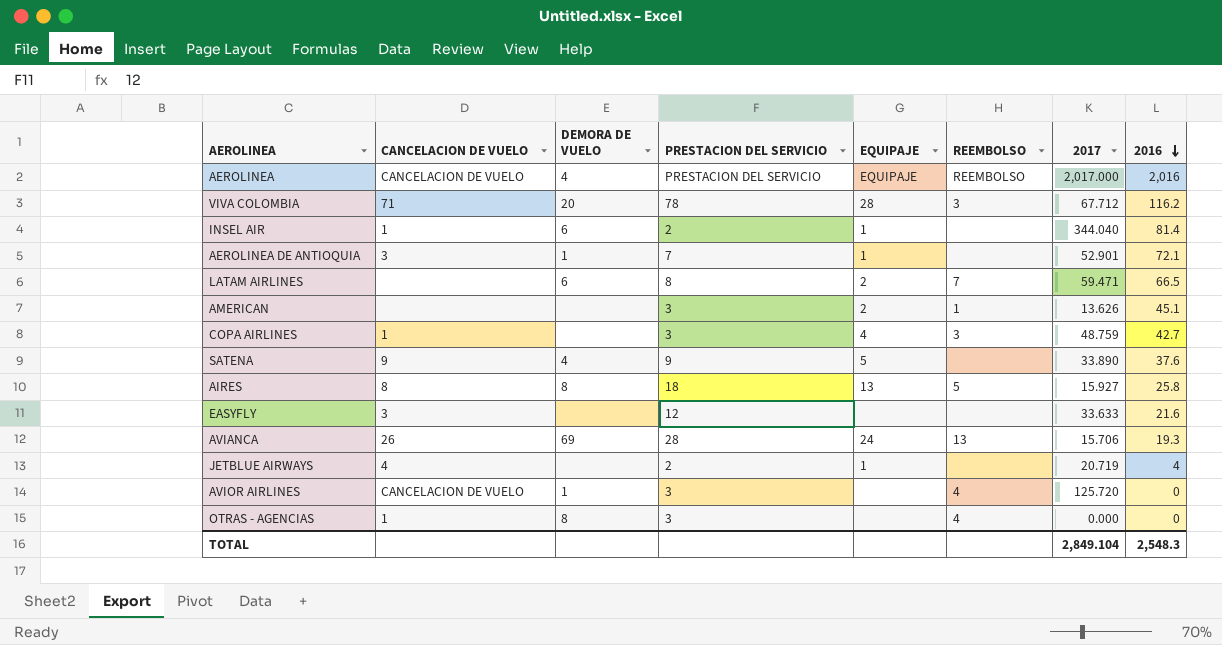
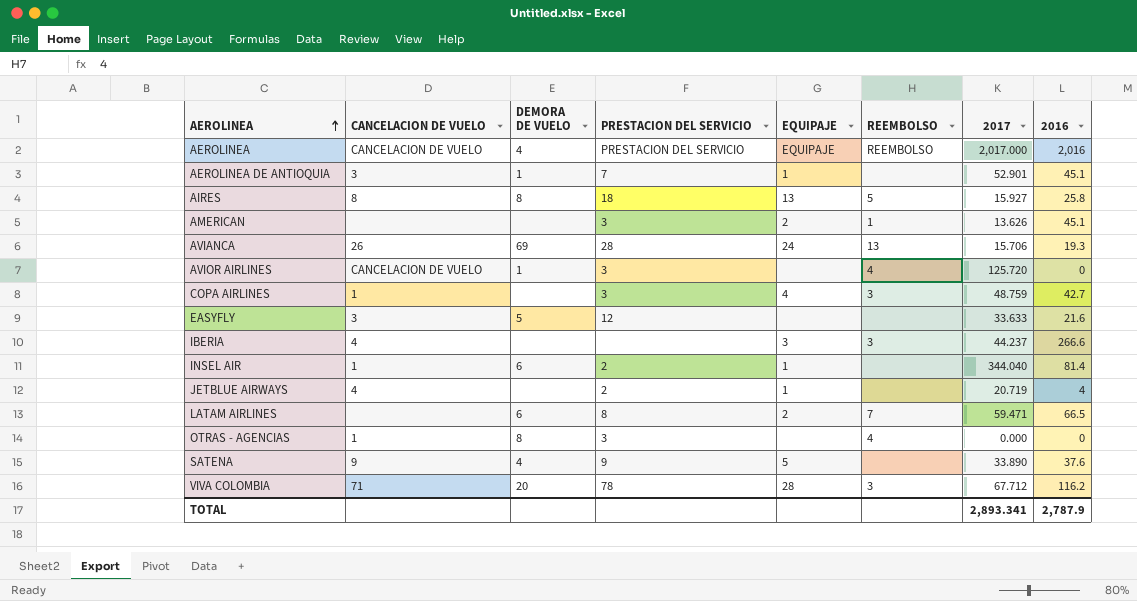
row order: 2016 descending -> AEROLINEA ascending
AEROLINEA DE ANTIOQUIA | 2016: 72.1 -> 45.1
EASYFLY | DEMORA DE VUELO: none -> 5
row IBERIA: none -> 4 | none | none | 3 | 3 | 44.237 | 266.6
TOTAL | 2017: 2,849.104 -> 2,893.341
TOTAL | 2016: 2,548.3 -> 2,787.9

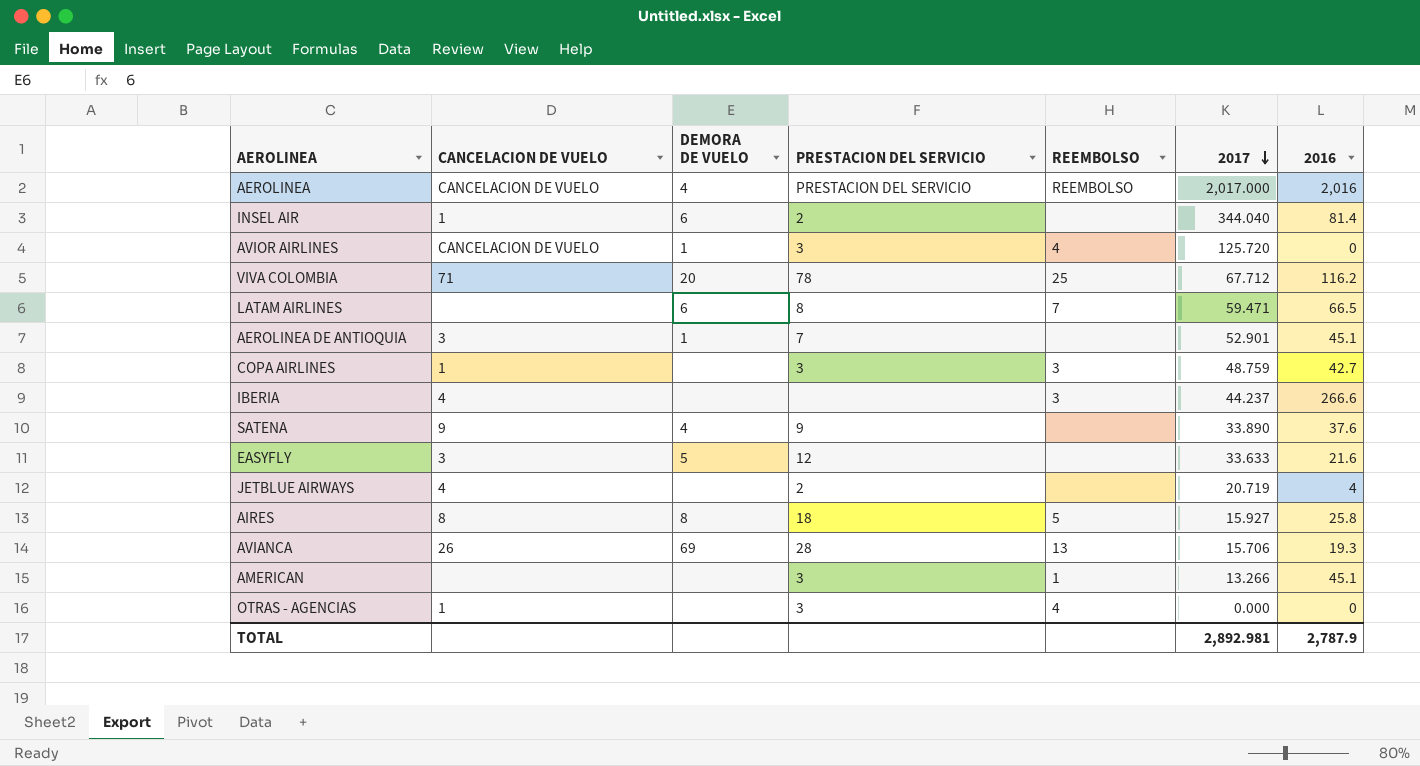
row order: AEROLINEA ascending -> 2017 descending
column EQUIPAJE | position: 5 -> none
VIVA COLOMBIA | REEMBOLSO: 3 -> 25
AMERICAN | 2017: 13.626 -> 13.266
OTRAS - AGENCIAS | DEMORA DE VUELO: 8 -> none
TOTAL | 2017: 2,893.341 -> 2,892.981

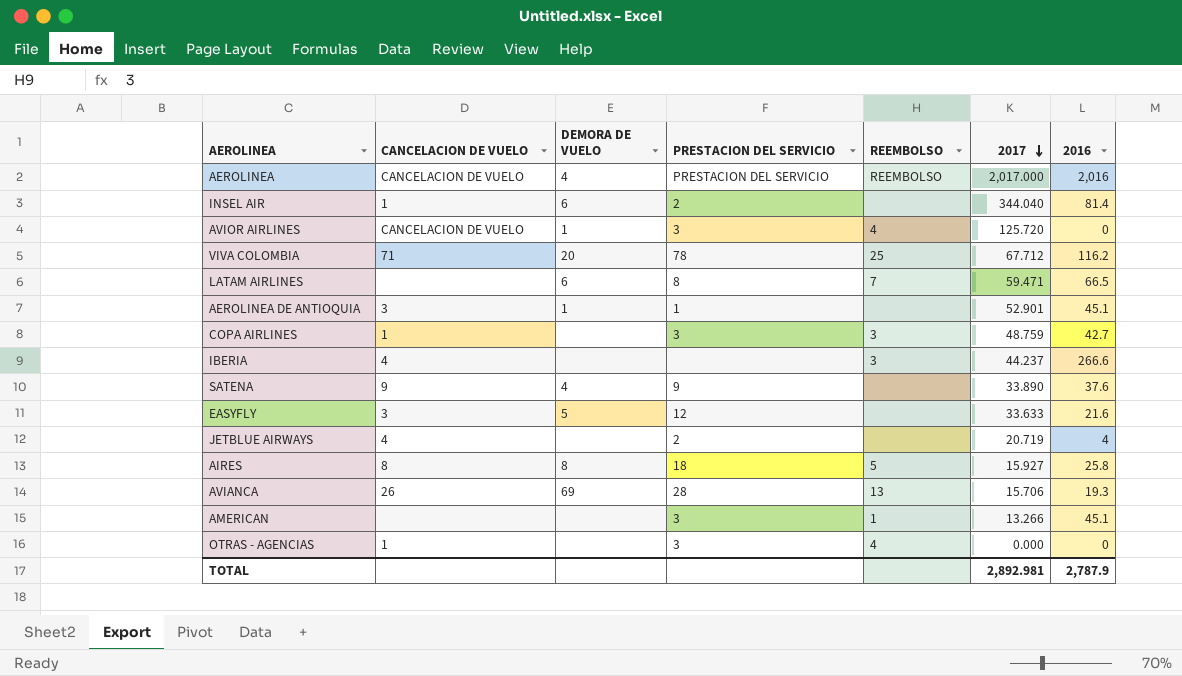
AEROLINEA DE ANTIOQUIA | PRESTACION DEL SERVICIO: 7 -> 1

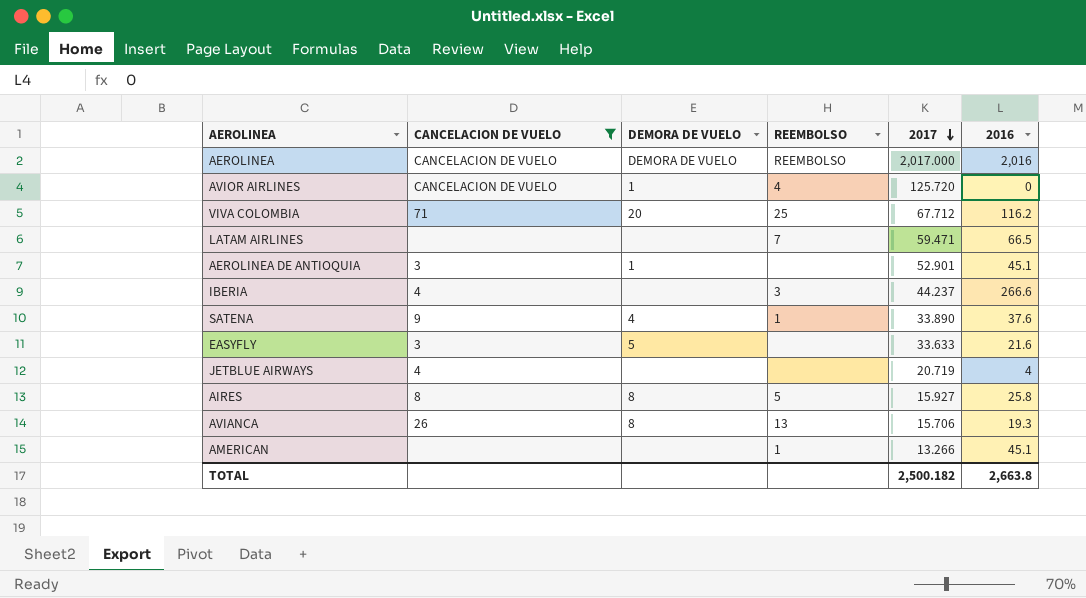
filter: none -> CANCELACION DE VUELO != 1
column PRESTACION DEL SERVICIO | position: 4 -> none
AEROLINEA | DEMORA DE VUELO: 4 -> DEMORA DE VUELO
LATAM AIRLINES | DEMORA DE VUELO: 6 -> none
SATENA | REEMBOLSO: none -> 1
AVIANCA | DEMORA DE VUELO: 69 -> 8
TOTAL | 2017: 2,892.981 -> 2,500.182
TOTAL | 2016: 2,787.9 -> 2,663.8

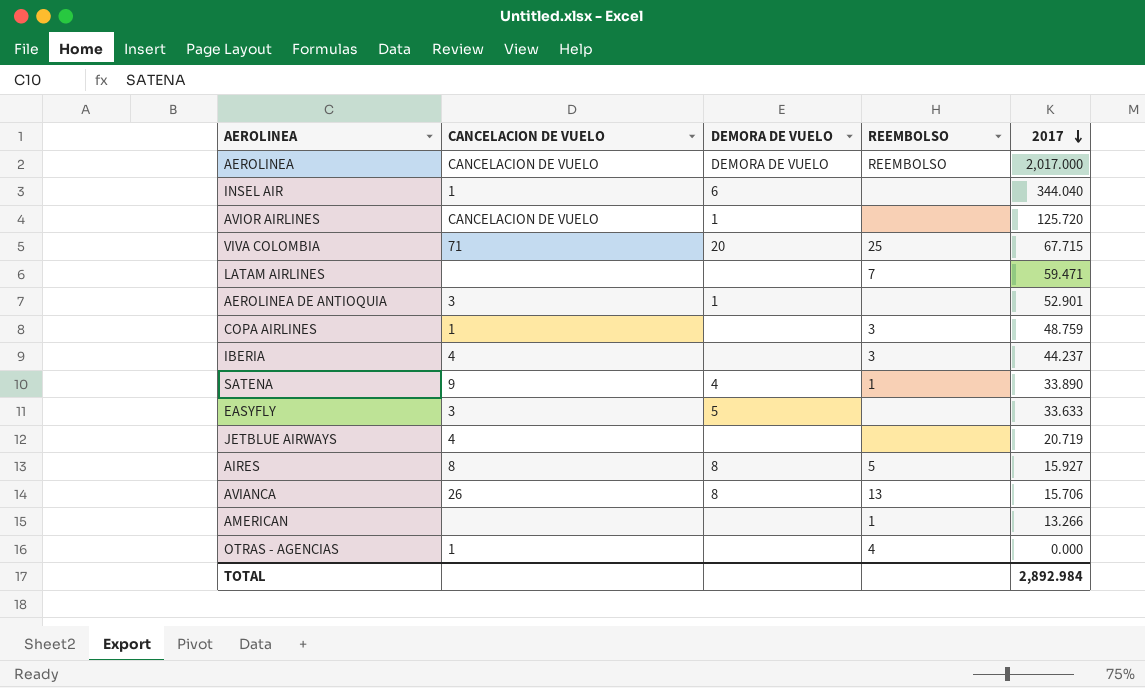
filter: CANCELACION DE VUELO != 1 -> none
column 2016 | position: 6 -> none
AVIOR AIRLINES | REEMBOLSO: 4 -> none
VIVA COLOMBIA | 2017: 67.712 -> 67.715
TOTAL | 2017: 2,500.182 -> 2,892.984

